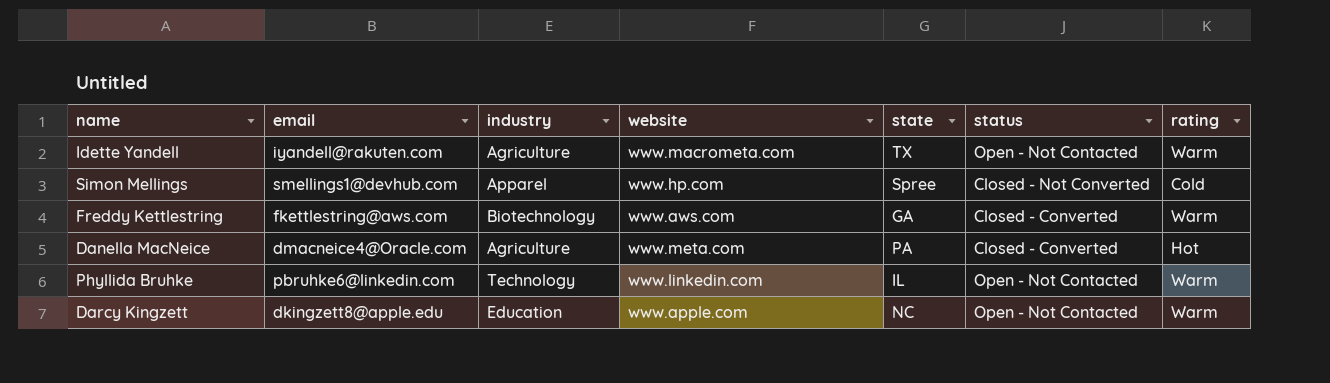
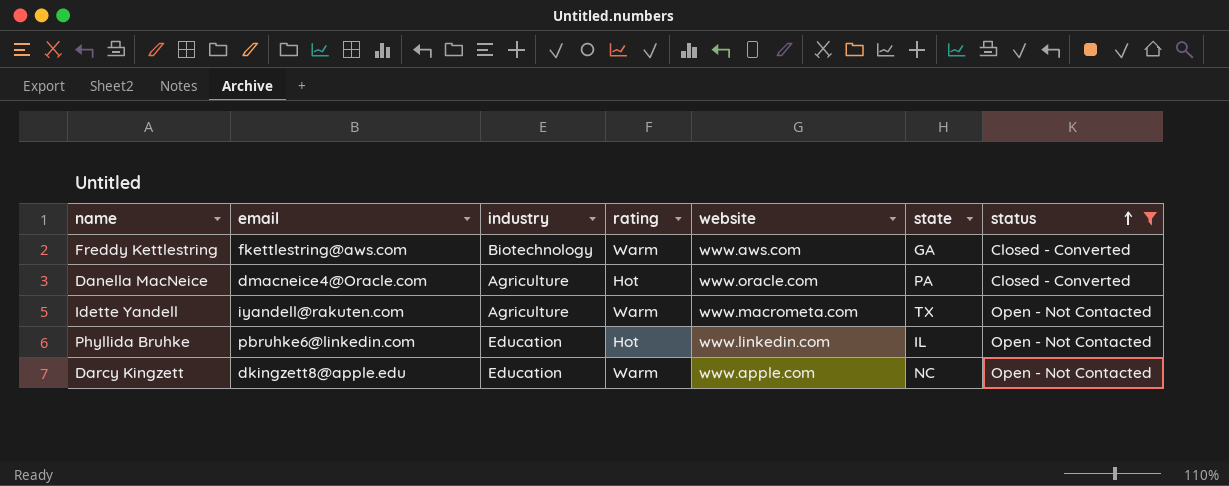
filter: none -> status != Closed - Not Converted
row order: none -> status ascending
column rating | position: 7 -> 4
Danella MacNeice | website: www.meta.com -> www.oracle.com
Phyllida Bruhke | industry: Technology -> Education
Phyllida Bruhke | rating: Warm -> Hot

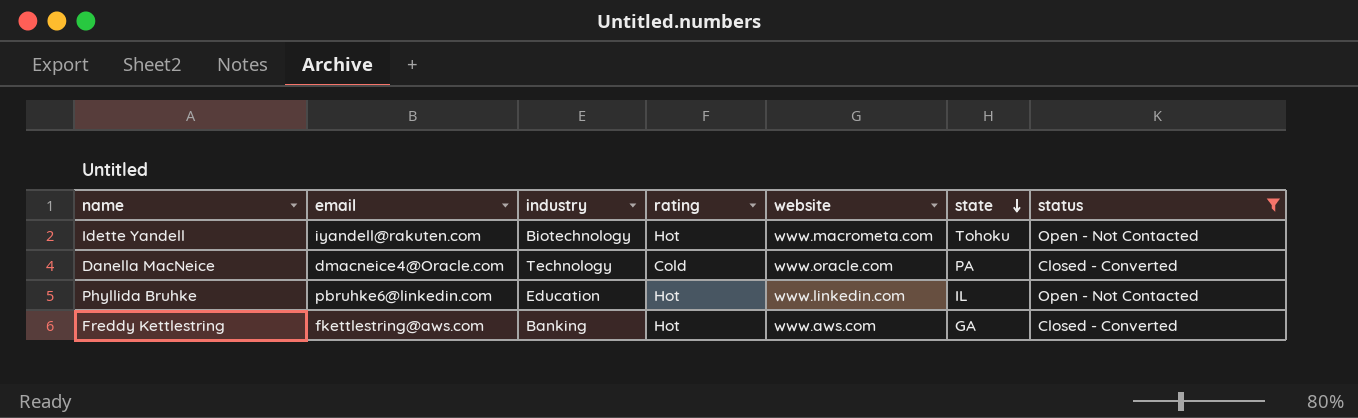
row order: status ascending -> state descending
row Darcy Kingzett: dkingzett8@apple.edu | Education | Warm | www.apple.com | NC | Open - Not Contacted -> none
Idette Yandell | industry: Agriculture -> Biotechnology
Idette Yandell | rating: Warm -> Hot
Idette Yandell | state: TX -> Tohoku
Danella MacNeice | industry: Agriculture -> Technology
Danella MacNeice | rating: Hot -> Cold
Freddy Kettlestring | industry: Biotechnology -> Banking
Freddy Kettlestring | rating: Warm -> Hot

